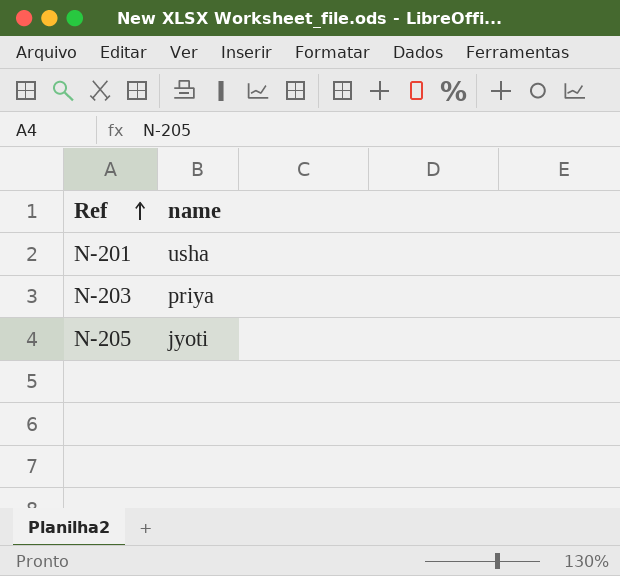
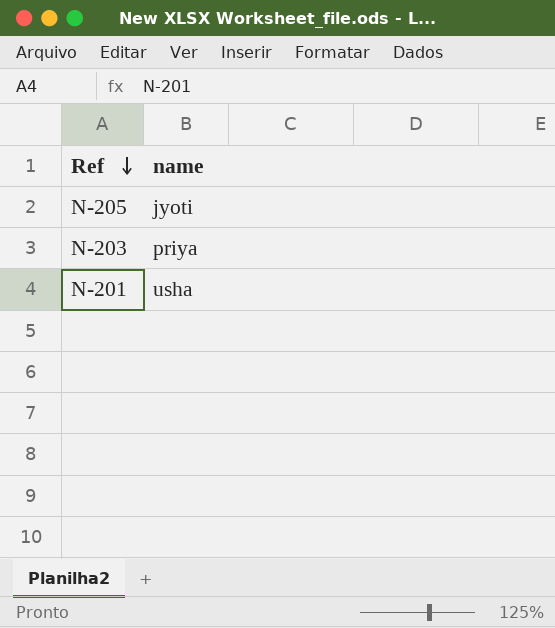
row order: Ref ascending -> Ref descending

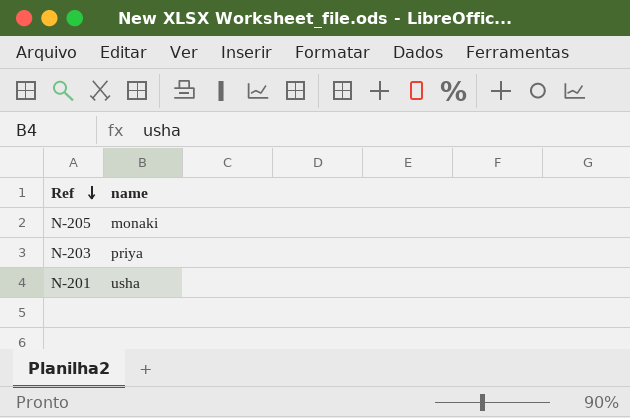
N-205 | name: jyoti -> monaki

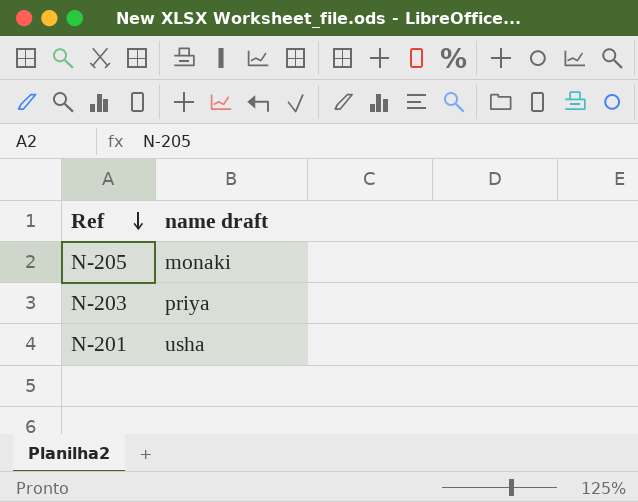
column name: name -> name draft

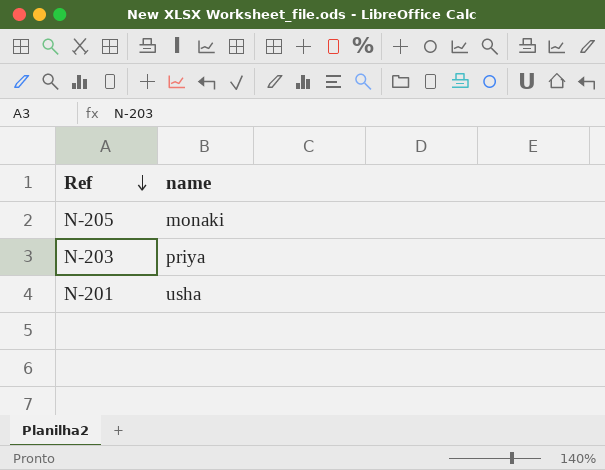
column name: name draft -> name

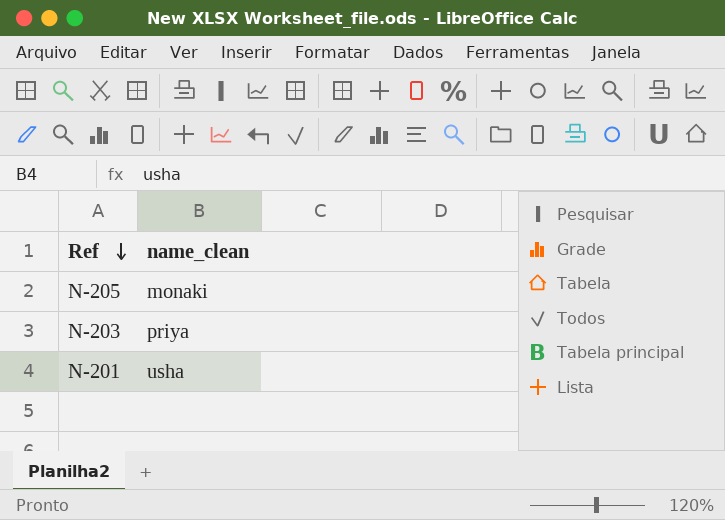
column name: name -> name_clean

